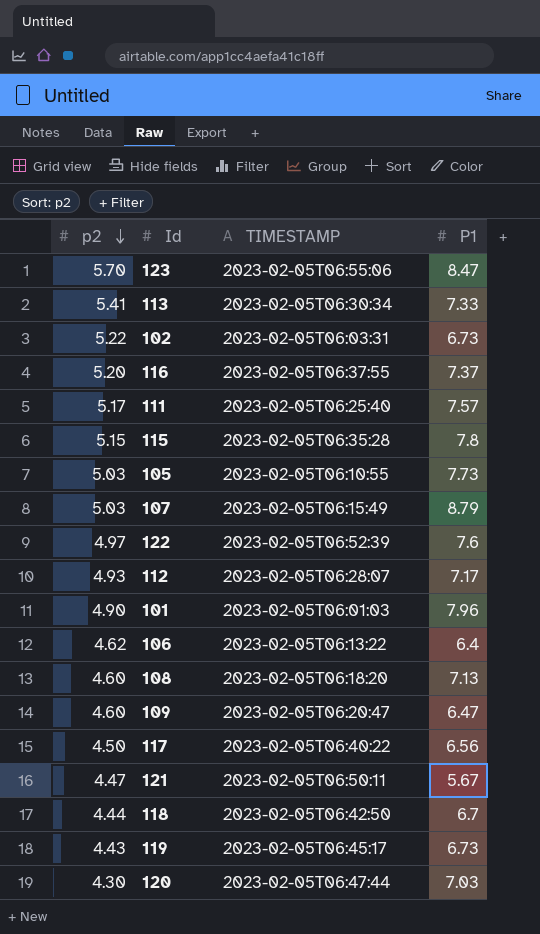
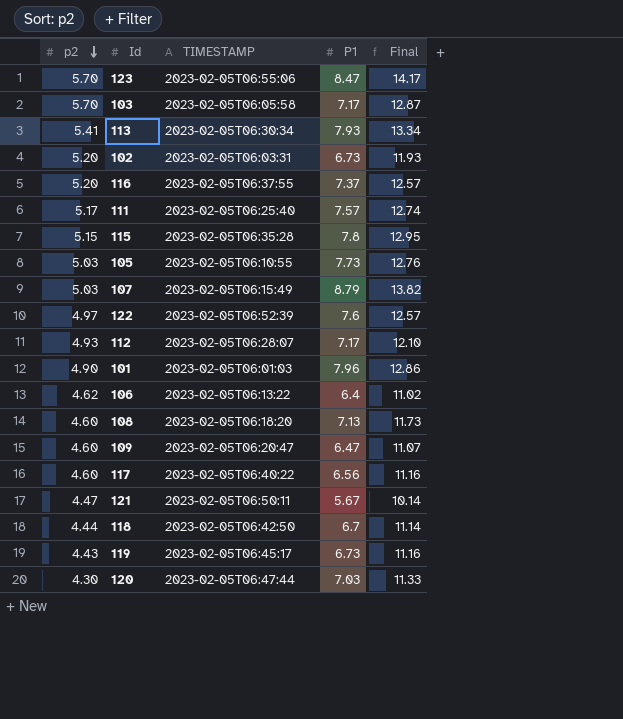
column Final | formula: none -> [p2] + [P1]
row 103: none -> 5.70 | 2023-02-05T06:05:58 | 7.17 | 12.87
113 | P1: 7.33 -> 7.93
102 | p2: 5.22 -> 5.20
117 | p2: 4.50 -> 4.60

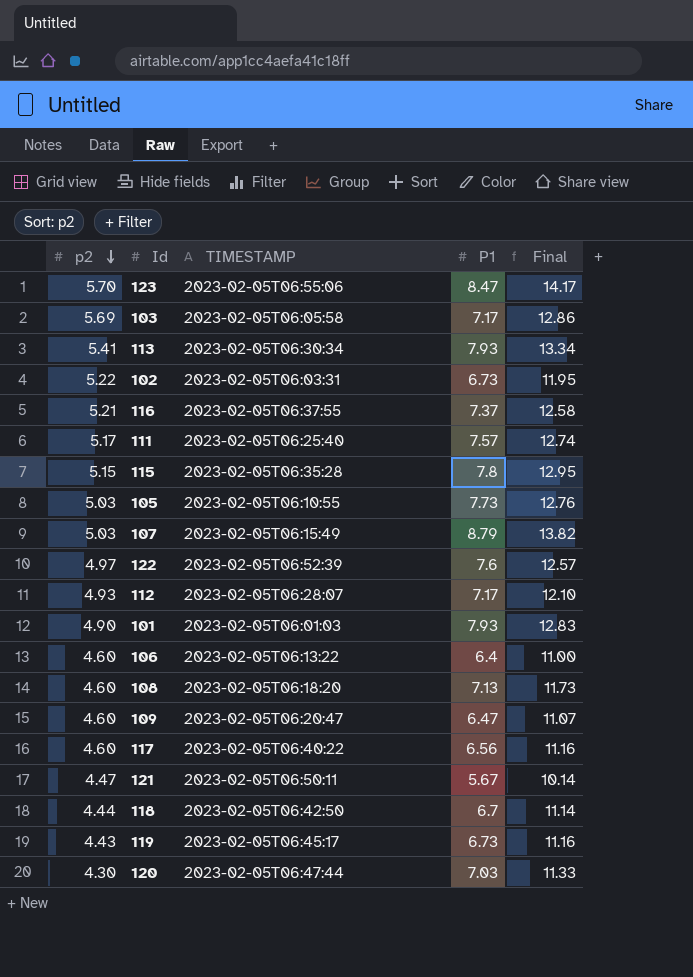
103 | p2: 5.70 -> 5.69
103 | Final: 12.87 -> 12.86
102 | p2: 5.20 -> 5.22
102 | Final: 11.93 -> 11.95
116 | p2: 5.20 -> 5.21
116 | Final: 12.57 -> 12.58
101 | P1: 7.96 -> 7.93
101 | Final: 12.86 -> 12.83
106 | p2: 4.62 -> 4.60
106 | Final: 11.02 -> 11.00

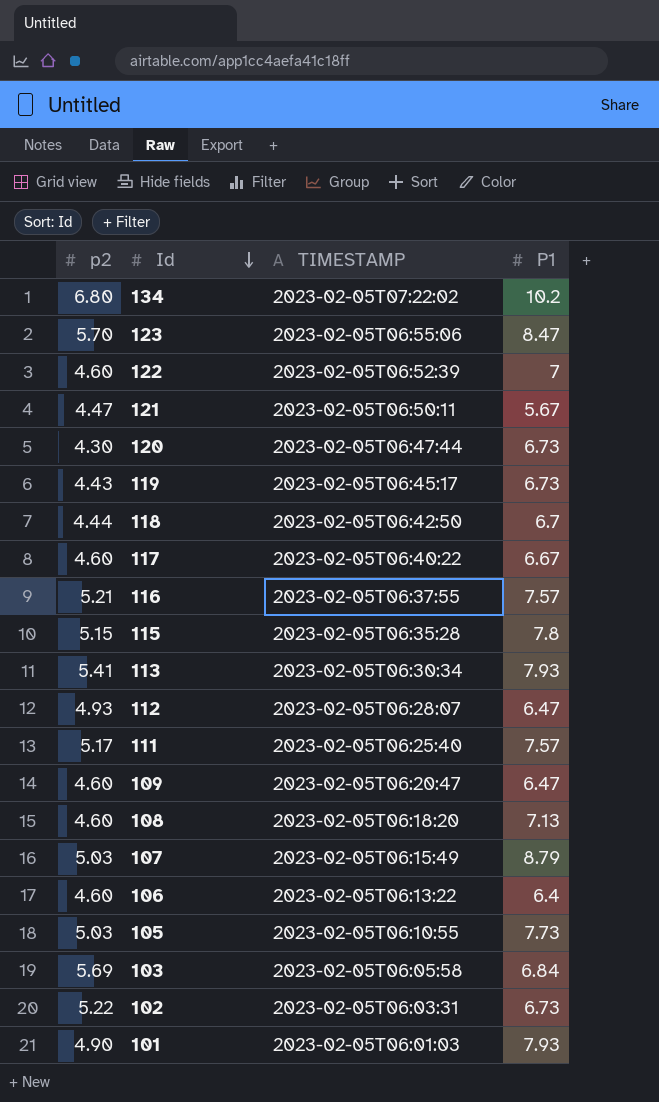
row order: p2 descending -> Id descending
column Final | formula: [p2] + [P1] -> none
row 134: none -> 6.80 | 2023-02-05T07:22:02 | 10.2
122 | p2: 4.97 -> 4.60
122 | P1: 7.6 -> 7
120 | P1: 7.03 -> 6.73
117 | P1: 6.56 -> 6.67
116 | P1: 7.37 -> 7.57
112 | P1: 7.17 -> 6.47
103 | P1: 7.17 -> 6.84

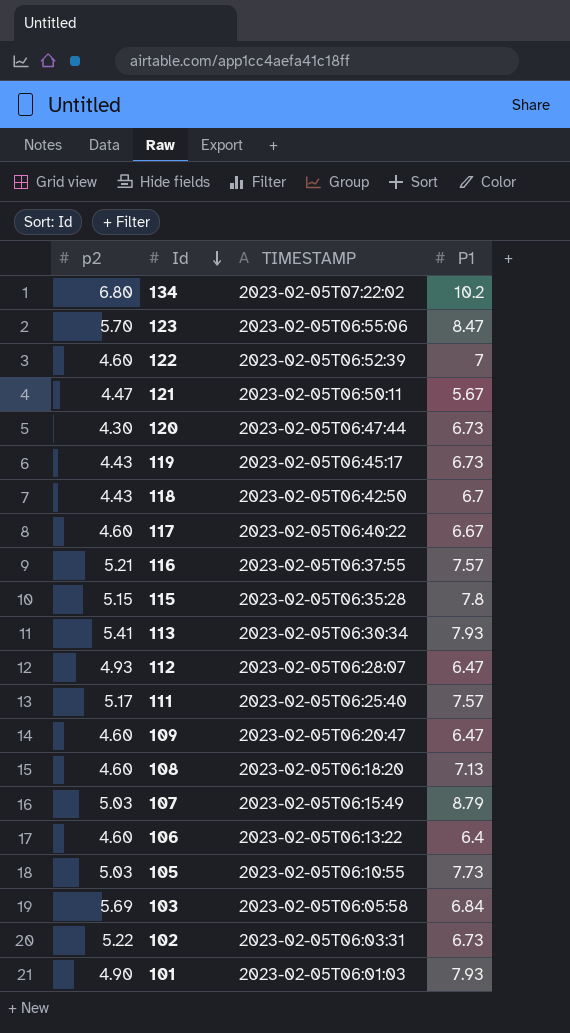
118 | p2: 4.44 -> 4.43

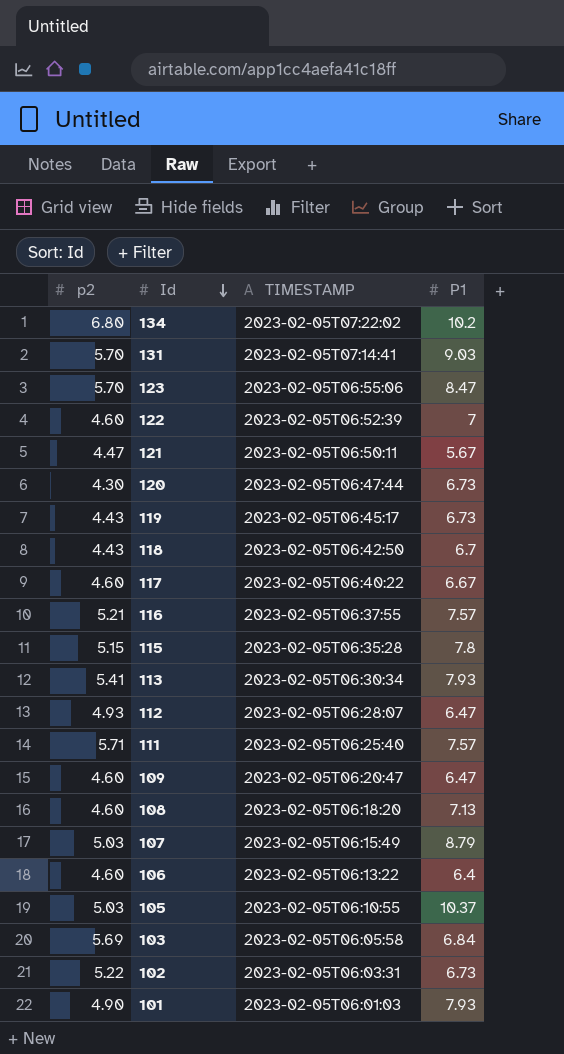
row 131: none -> 5.70 | 2023-02-05T07:14:41 | 9.03
111 | p2: 5.17 -> 5.71
105 | P1: 7.73 -> 10.37

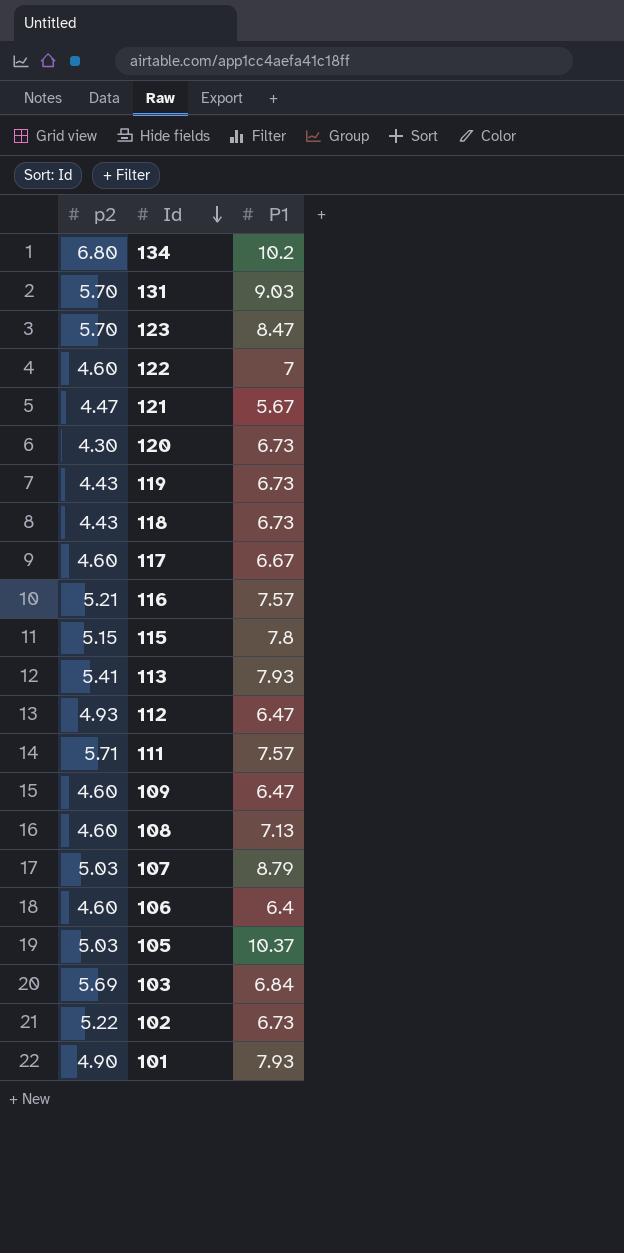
column TIMESTAMP | position: 3 -> none
118 | P1: 6.7 -> 6.73

